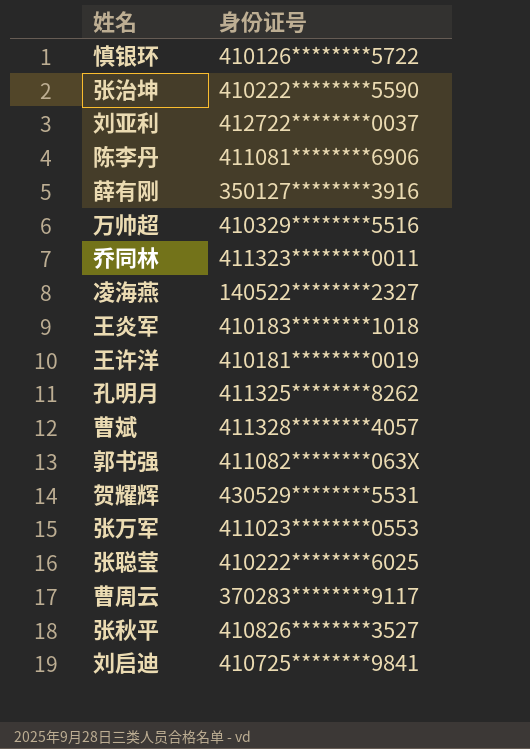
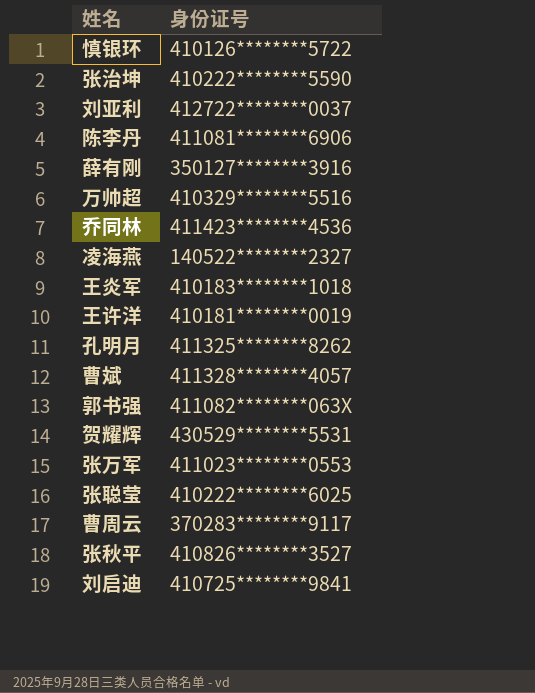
乔同林 | 身份证号: 411323********0011 -> 411423********4536

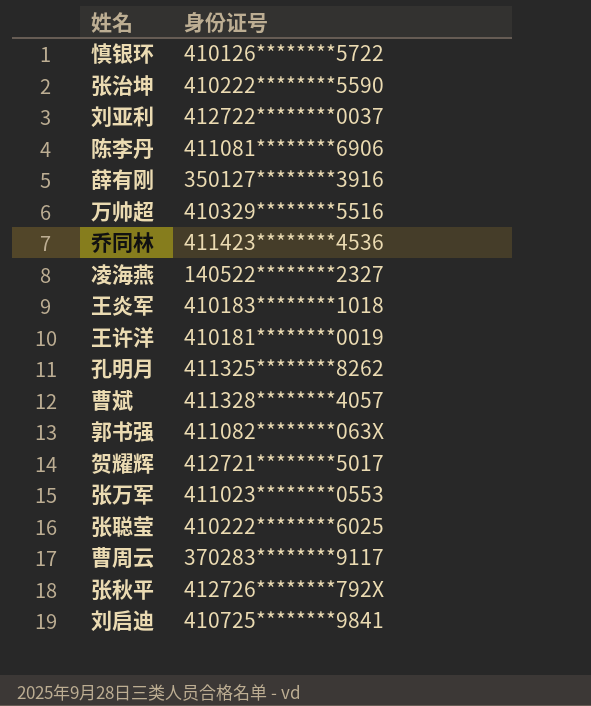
贺耀辉 | 身份证号: 430529********5531 -> 412721********5017
张秋平 | 身份证号: 410826********3527 -> 412726********792X

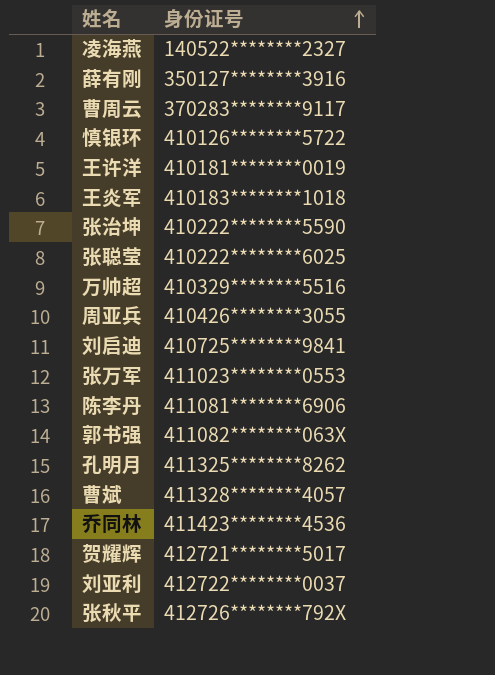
row order: none -> 身份证号 ascending
row 周亚兵: none -> 410426********3055

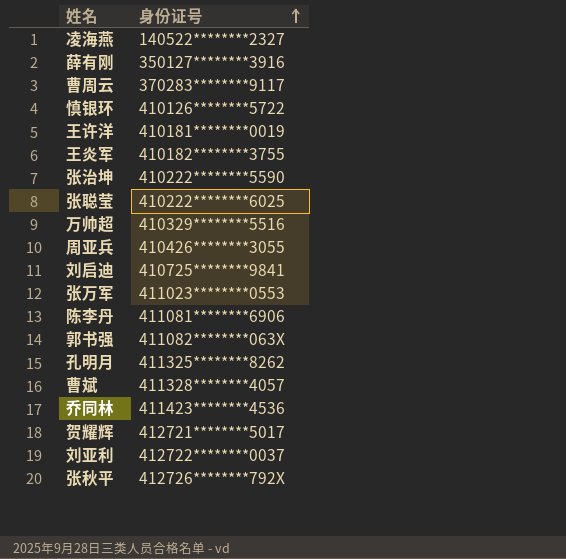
王炎军 | 身份证号: 410183********1018 -> 410182********3755

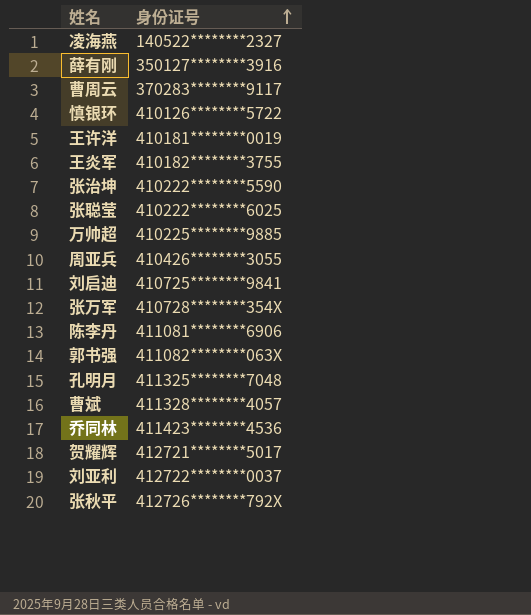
万帅超 | 身份证号: 410329********5516 -> 410225********9885
张万军 | 身份证号: 411023********0553 -> 410728********354X
孔明月 | 身份证号: 411325********8262 -> 411325********7048

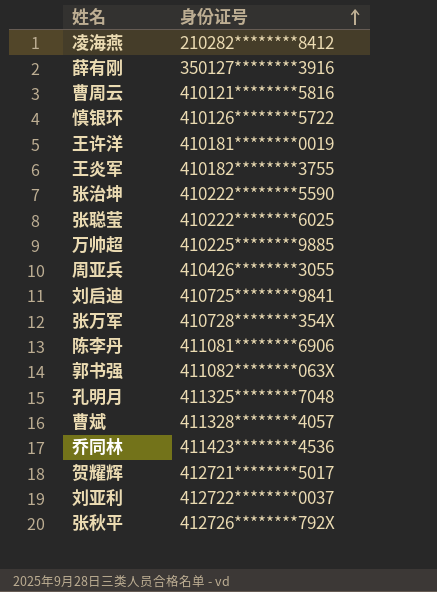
凌海燕 | 身份证号: 140522********2327 -> 210282********8412
曹周云 | 身份证号: 370283********9117 -> 410121********5816

